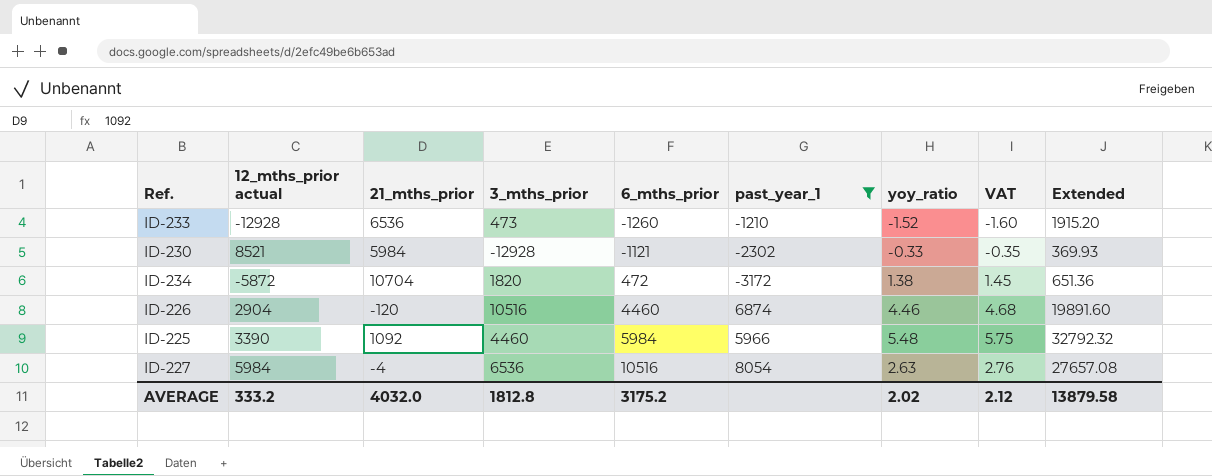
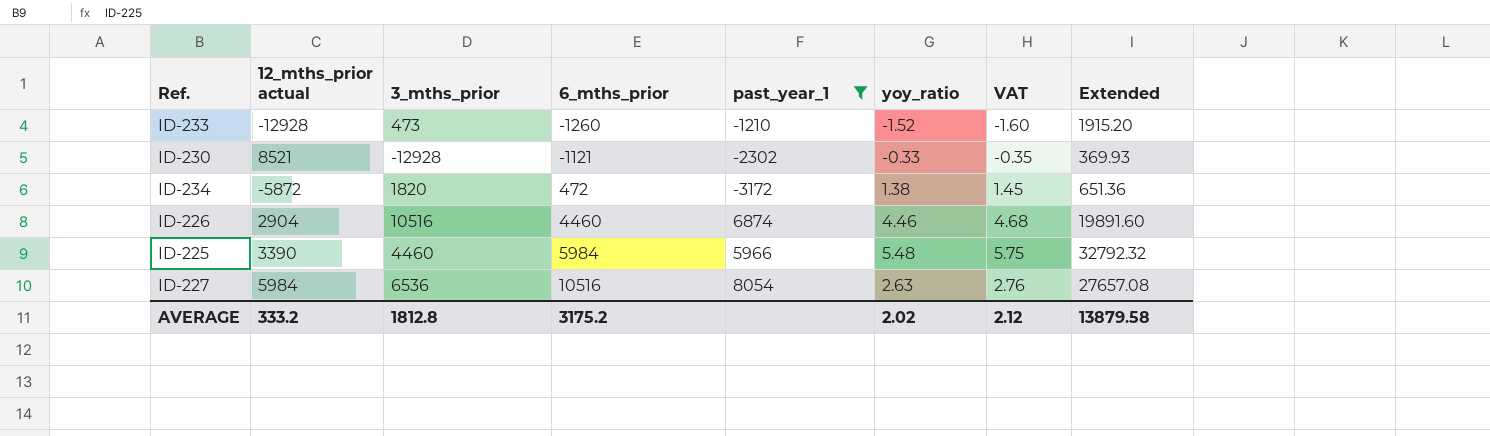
column 21_mths_prior | position: 3 -> none

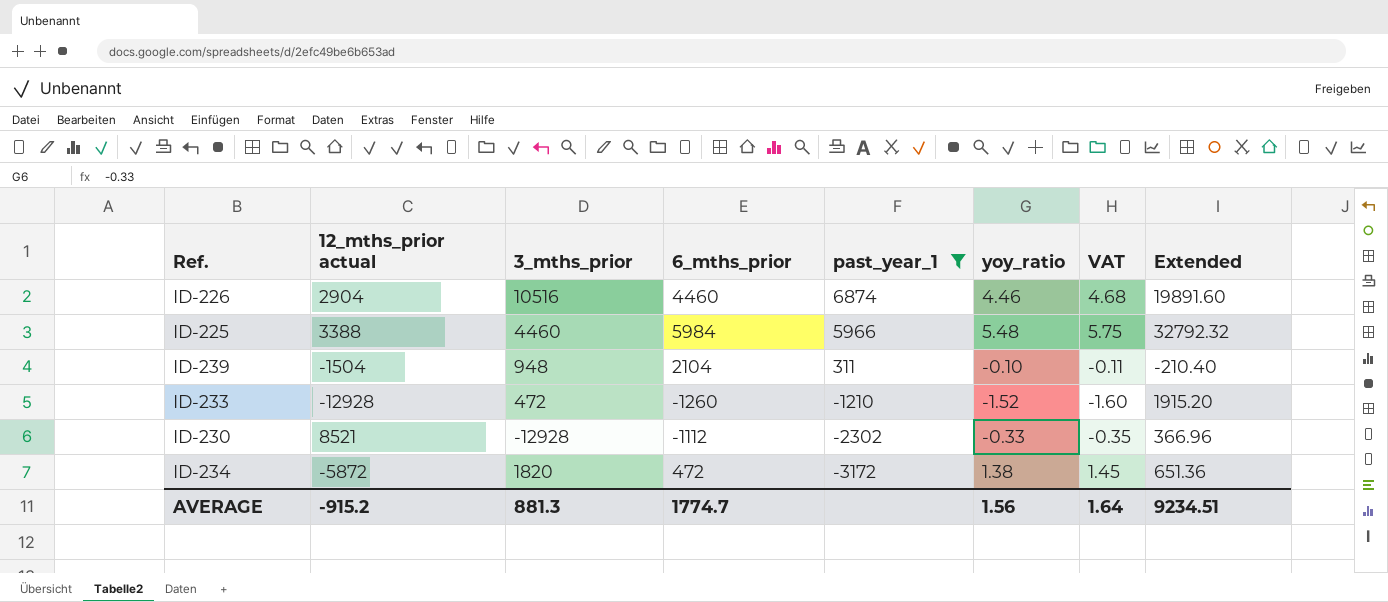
row order: 6_mths_prior ascending -> past_year_1 descending
row ID-227: 5984 | 6536 | 10516 | 8054 | 2.63 | 2.76 | 27657.08 -> none
ID-225 | 12_mths_prior actual: 3390 -> 3388
row ID-239: none -> -1504 | 948 | 2104 | 311 | -0.10 | -0.11 | -210.40
ID-233 | 3_mths_prior: 473 -> 472
ID-230 | 6_mths_prior: -1121 -> -1112
ID-230 | Extended: 369.93 -> 366.96
AVERAGE | 12_mths_prior actual: 333.2 -> -915.2
AVERAGE | 3_mths_prior: 1812.8 -> 881.3
AVERAGE | 6_mths_prior: 3175.2 -> 1774.7
AVERAGE | yoy_ratio: 2.02 -> 1.56
AVERAGE | VAT: 2.12 -> 1.64
AVERAGE | Extended: 13879.58 -> 9234.51

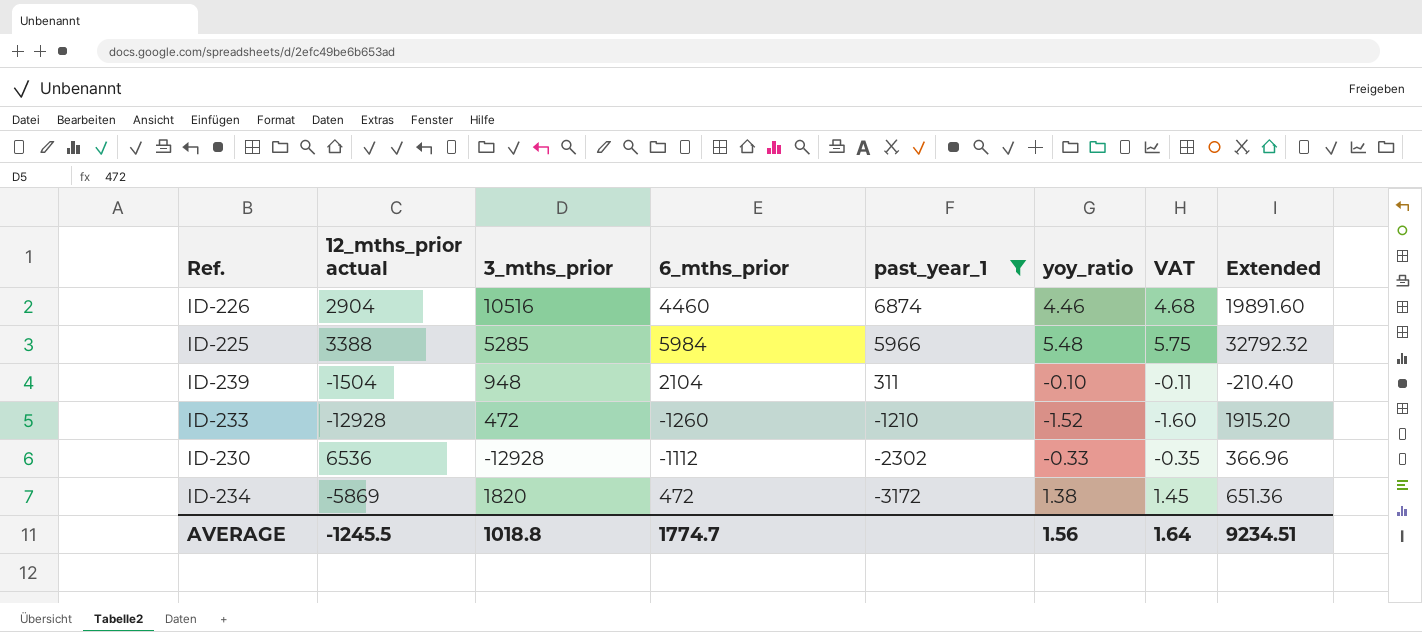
ID-225 | 3_mths_prior: 4460 -> 5285
ID-230 | 12_mths_prior actual: 8521 -> 6536
ID-234 | 12_mths_prior actual: -5872 -> -5869
AVERAGE | 12_mths_prior actual: -915.2 -> -1245.5
AVERAGE | 3_mths_prior: 881.3 -> 1018.8

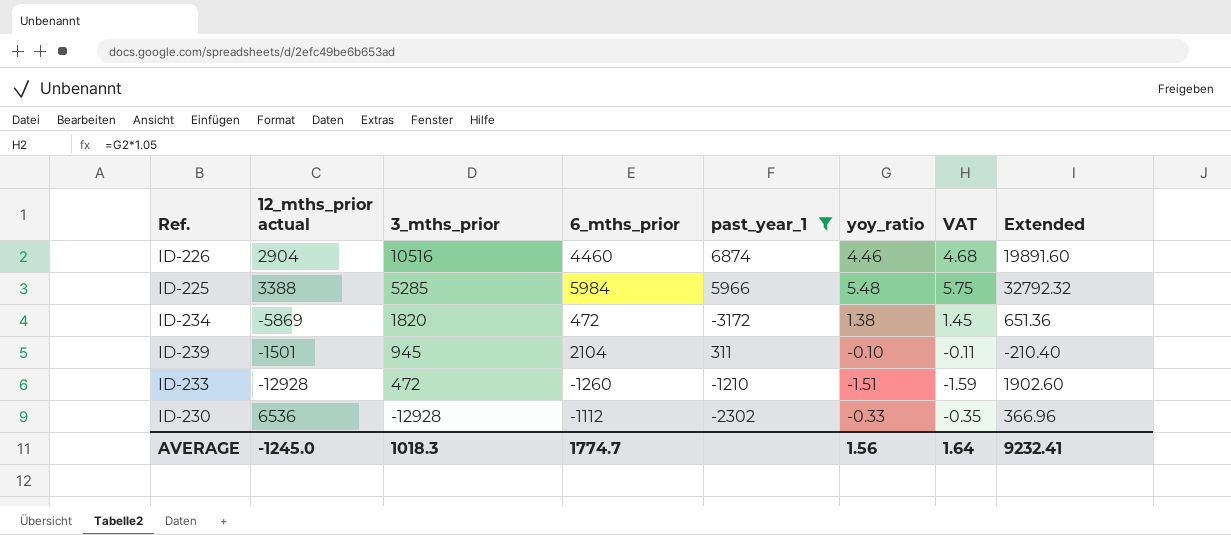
row order: past_year_1 descending -> 3_mths_prior descending
ID-239 | 12_mths_prior actual: -1504 -> -1501
ID-239 | 3_mths_prior: 948 -> 945
ID-233 | yoy_ratio: -1.52 -> -1.51
ID-233 | VAT: -1.60 -> -1.59
ID-233 | Extended: 1915.20 -> 1902.60
AVERAGE | 12_mths_prior actual: -1245.5 -> -1245.0
AVERAGE | 3_mths_prior: 1018.8 -> 1018.3
AVERAGE | Extended: 9234.51 -> 9232.41

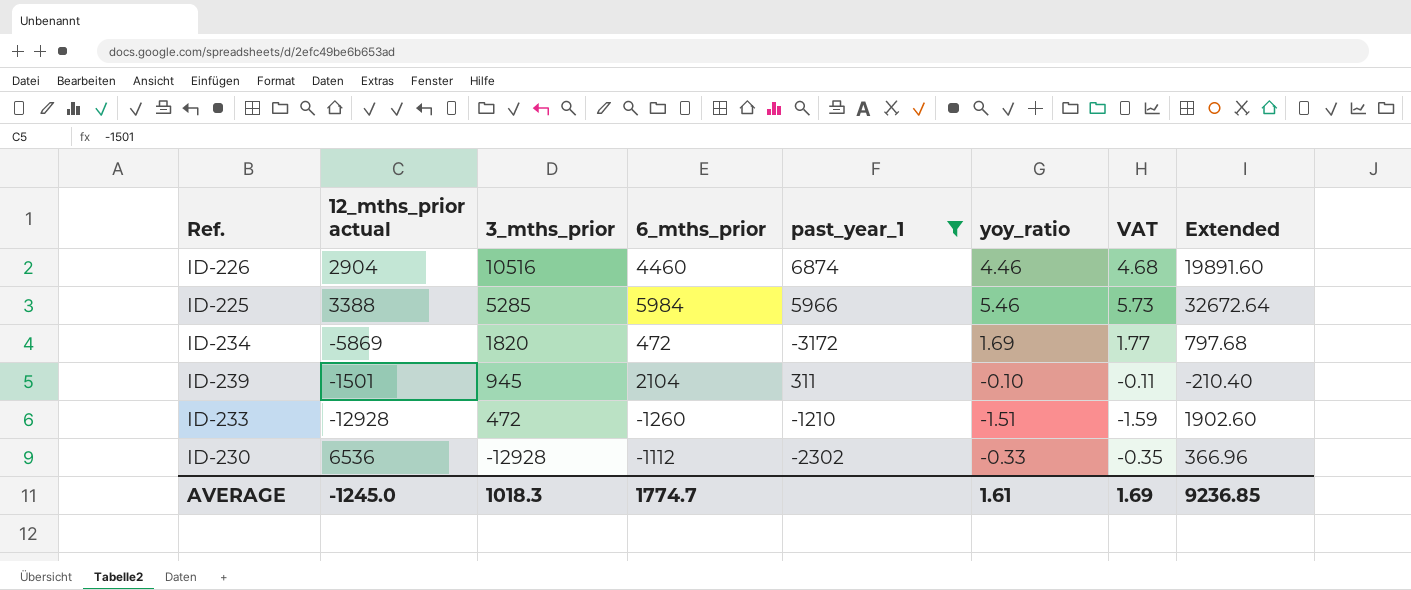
ID-225 | yoy_ratio: 5.48 -> 5.46
ID-225 | VAT: 5.75 -> 5.73
ID-225 | Extended: 32792.32 -> 32672.64
ID-234 | yoy_ratio: 1.38 -> 1.69
ID-234 | VAT: 1.45 -> 1.77
ID-234 | Extended: 651.36 -> 797.68
AVERAGE | yoy_ratio: 1.56 -> 1.61
AVERAGE | VAT: 1.64 -> 1.69
AVERAGE | Extended: 9232.41 -> 9236.85

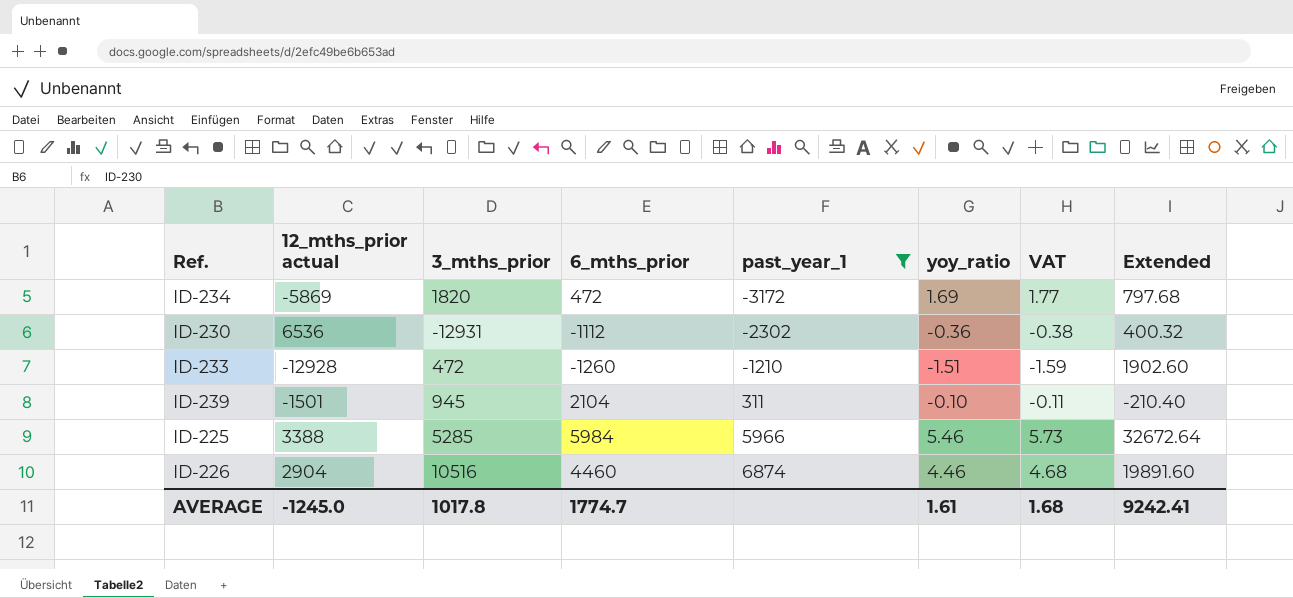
row order: 3_mths_prior descending -> past_year_1 ascending
ID-230 | 3_mths_prior: -12928 -> -12931
ID-230 | yoy_ratio: -0.33 -> -0.36
ID-230 | VAT: -0.35 -> -0.38
ID-230 | Extended: 366.96 -> 400.32
AVERAGE | 3_mths_prior: 1018.3 -> 1017.8
AVERAGE | VAT: 1.69 -> 1.68
AVERAGE | Extended: 9236.85 -> 9242.41

